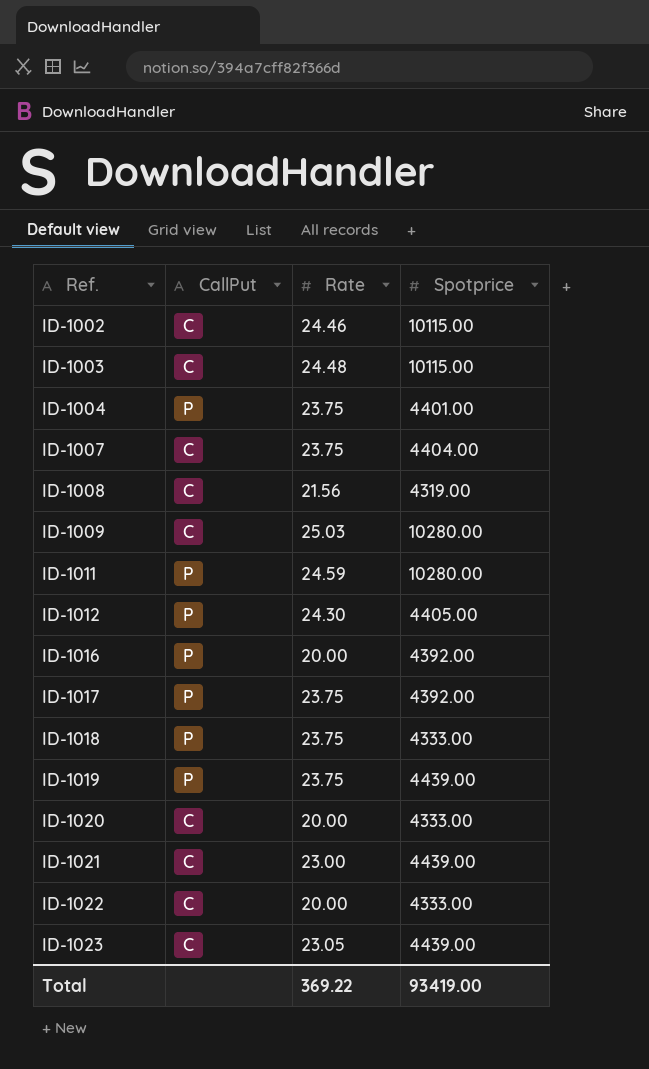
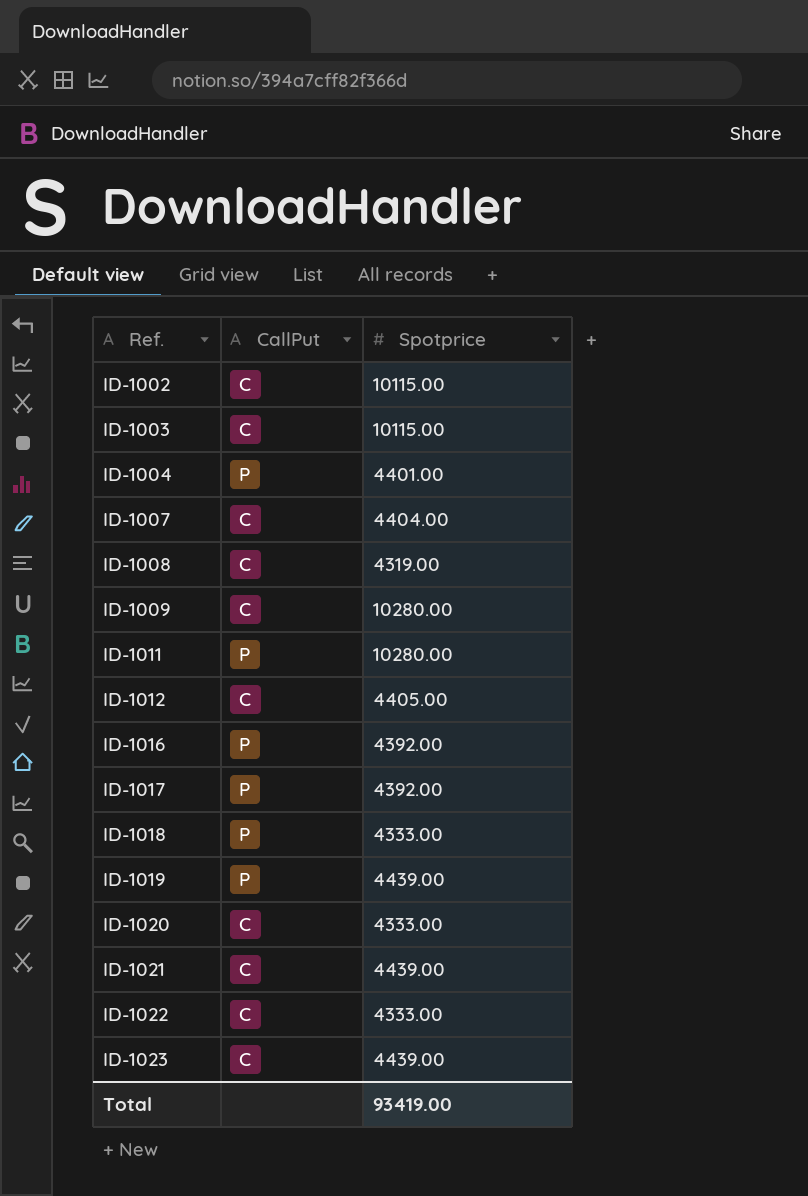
column Rate | position: 3 -> none
ID-1012 | CallPut: P -> C

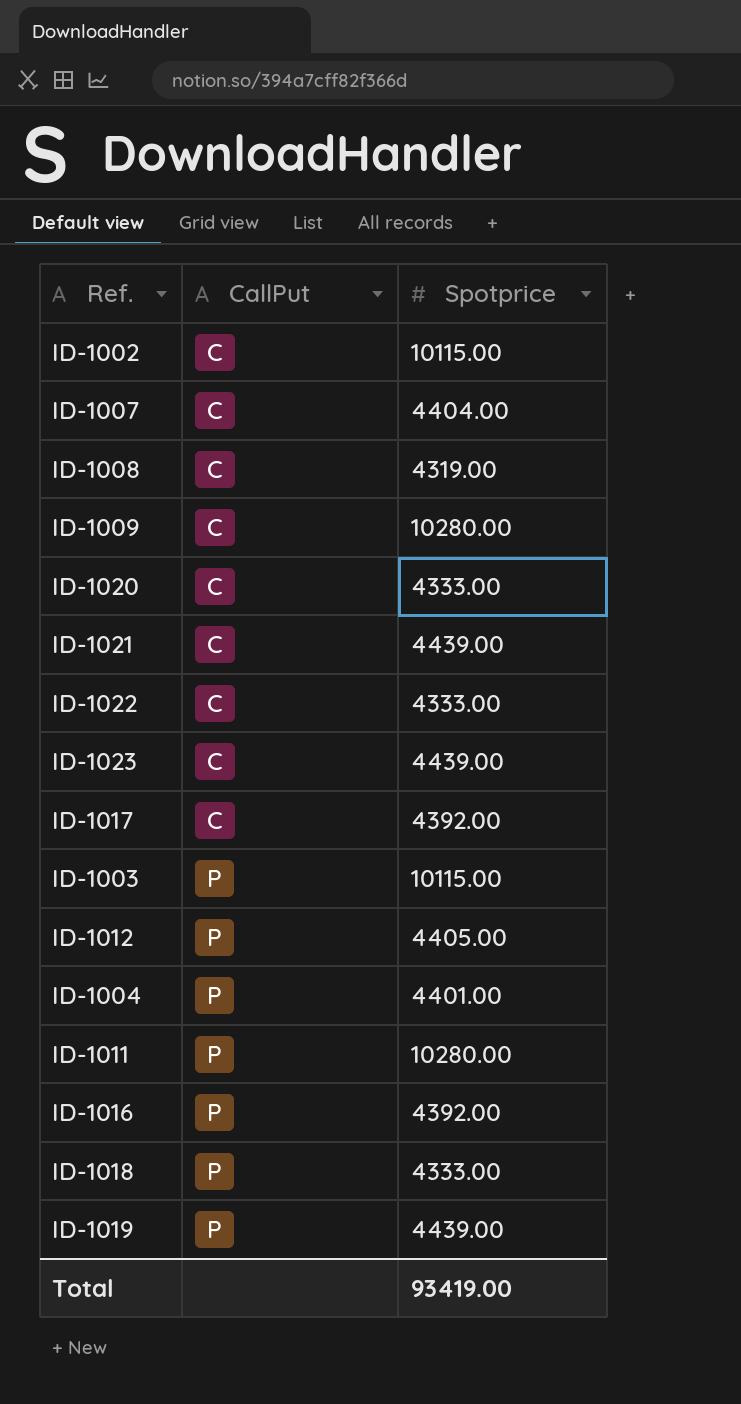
row order: Ref. ascending -> CallPut ascending
ID-1017 | CallPut: P -> C
ID-1003 | CallPut: C -> P
ID-1012 | CallPut: C -> P

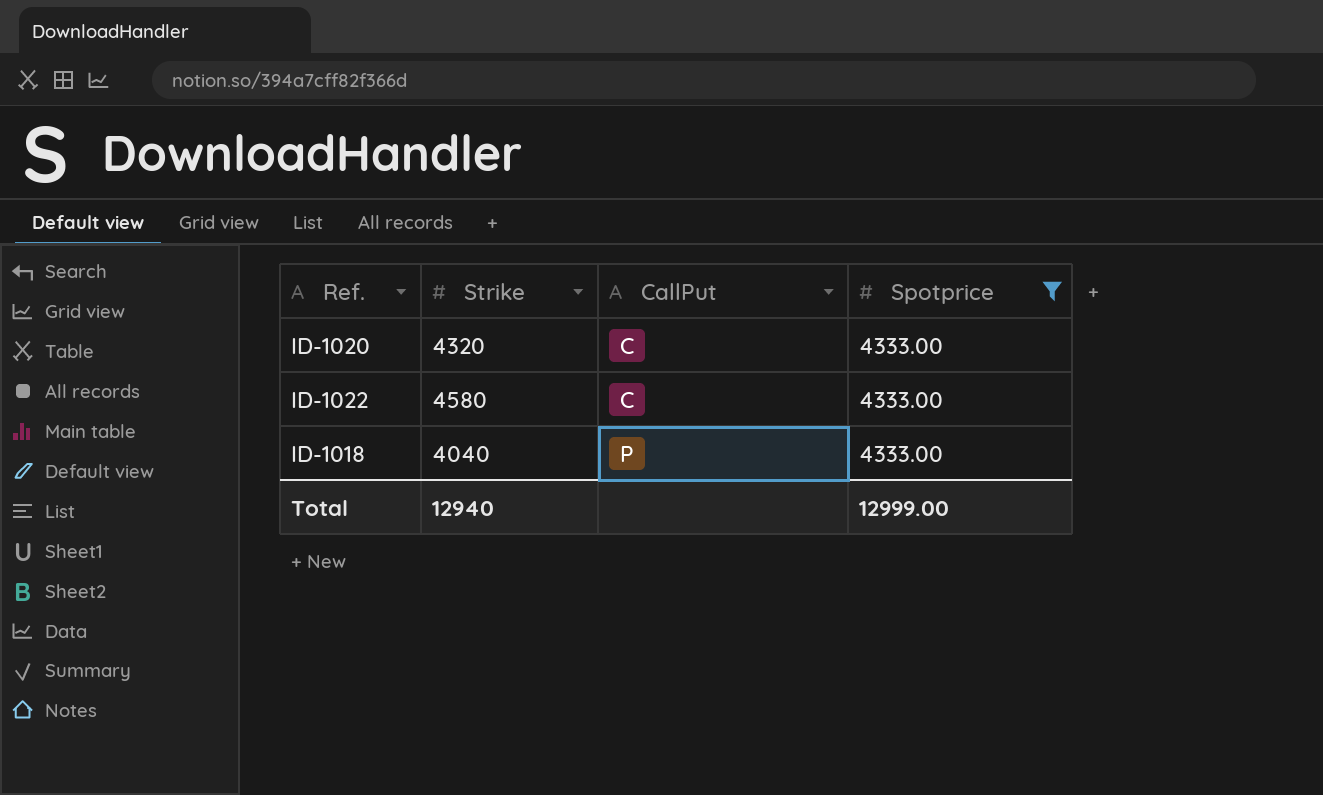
filter: none -> Spotprice = 4333.00
column Strike | position: none -> 2
Total | Spotprice: 93419.00 -> 12999.00

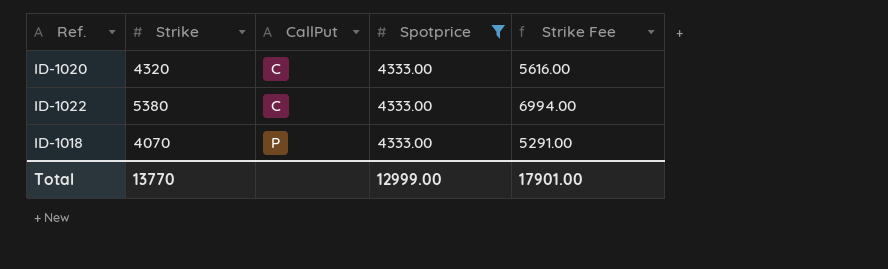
column Strike Fee | formula: none -> [Strike] * 1.3
ID-1022 | Strike: 4580 -> 5380
ID-1018 | Strike: 4040 -> 4070
Total | Strike: 12940 -> 13770

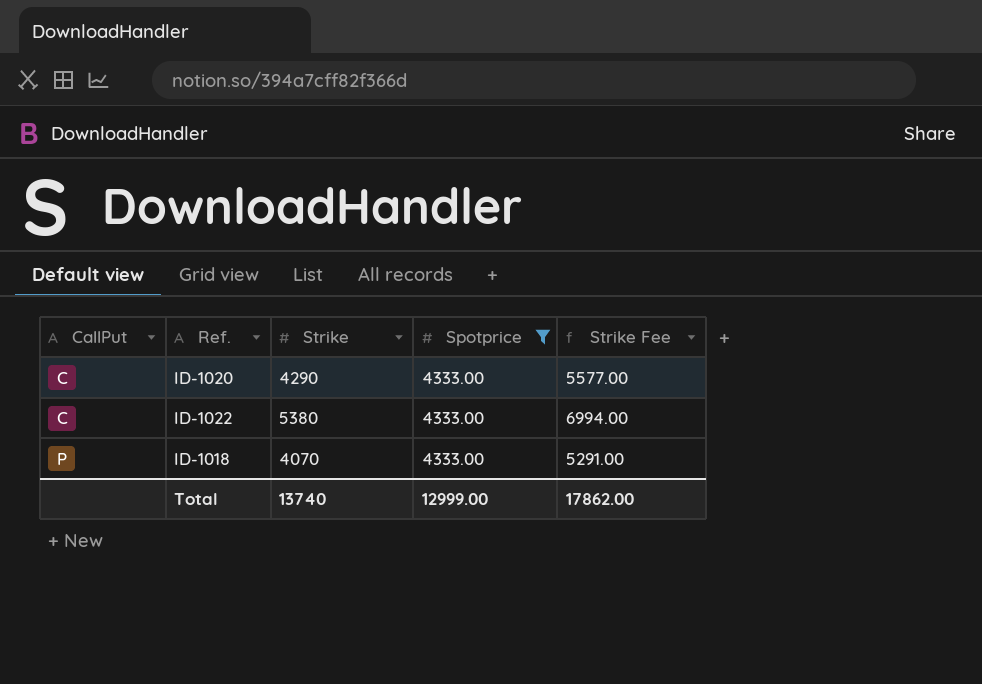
column CallPut | position: 3 -> 1
ID-1020 | Strike: 4320 -> 4290
ID-1020 | Strike Fee: 5616.00 -> 5577.00
Total | Strike: 13770 -> 13740
Total | Strike Fee: 17901.00 -> 17862.00

